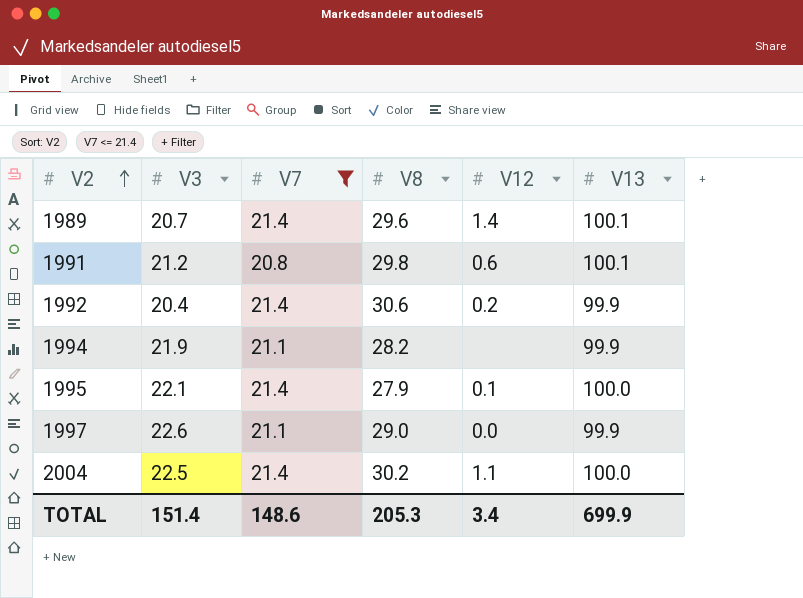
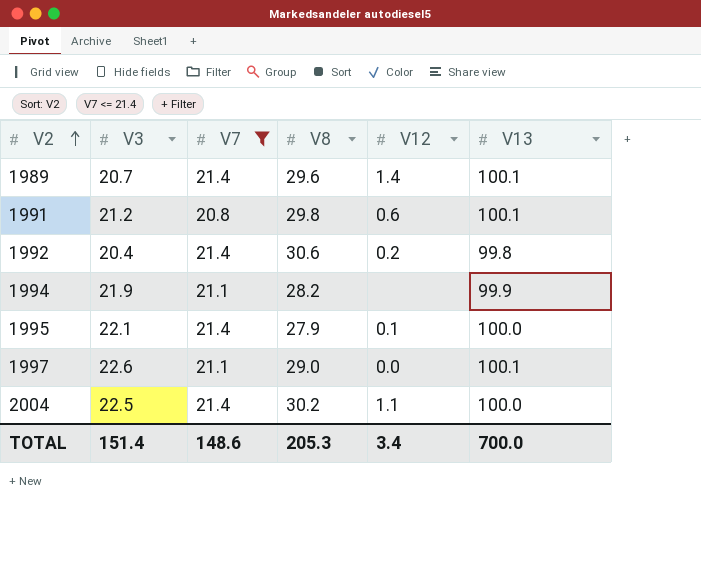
1992 | V13: 99.9 -> 99.8
1997 | V13: 99.9 -> 100.1
TOTAL | V13: 699.9 -> 700.0

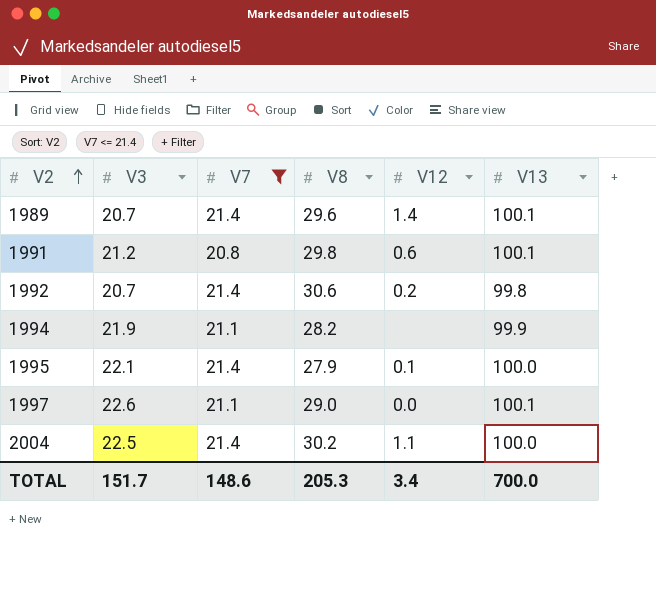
1992 | V3: 20.4 -> 20.7
TOTAL | V3: 151.4 -> 151.7

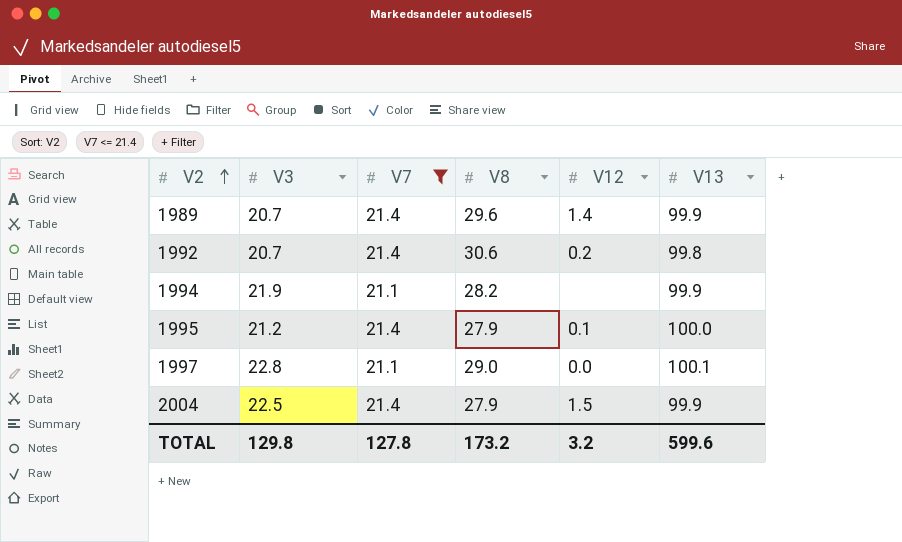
row 1991: 21.2 | 20.8 | 29.8 | 0.6 | 100.1 -> none
1989 | V13: 100.1 -> 99.9
1995 | V3: 22.1 -> 21.2
1997 | V3: 22.6 -> 22.8
2004 | V8: 30.2 -> 27.9
2004 | V12: 1.1 -> 1.5
2004 | V13: 100.0 -> 99.9
TOTAL | V3: 151.7 -> 129.8
TOTAL | V7: 148.6 -> 127.8
TOTAL | V8: 205.3 -> 173.2
TOTAL | V12: 3.4 -> 3.2
TOTAL | V13: 700.0 -> 599.6

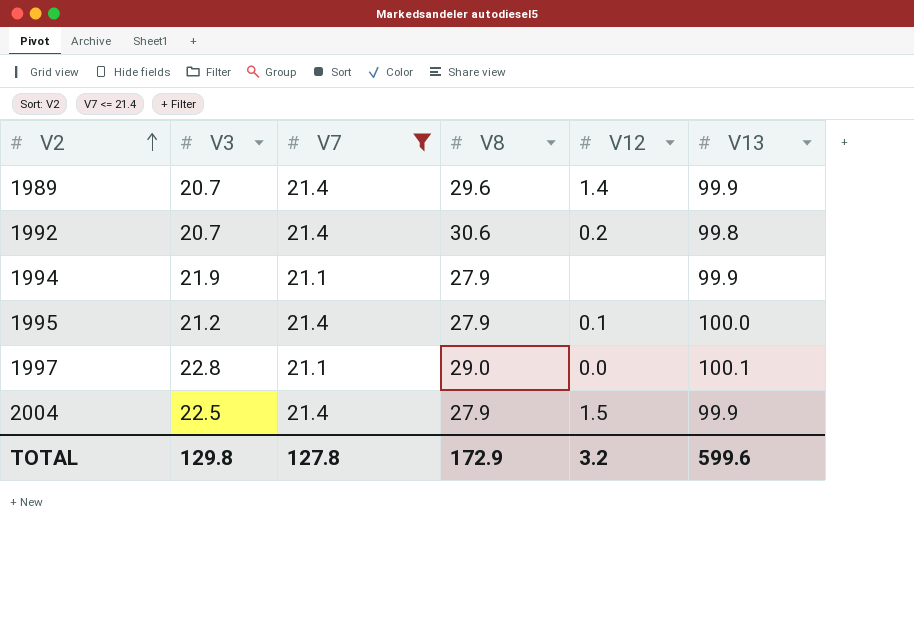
1994 | V8: 28.2 -> 27.9
TOTAL | V8: 173.2 -> 172.9

